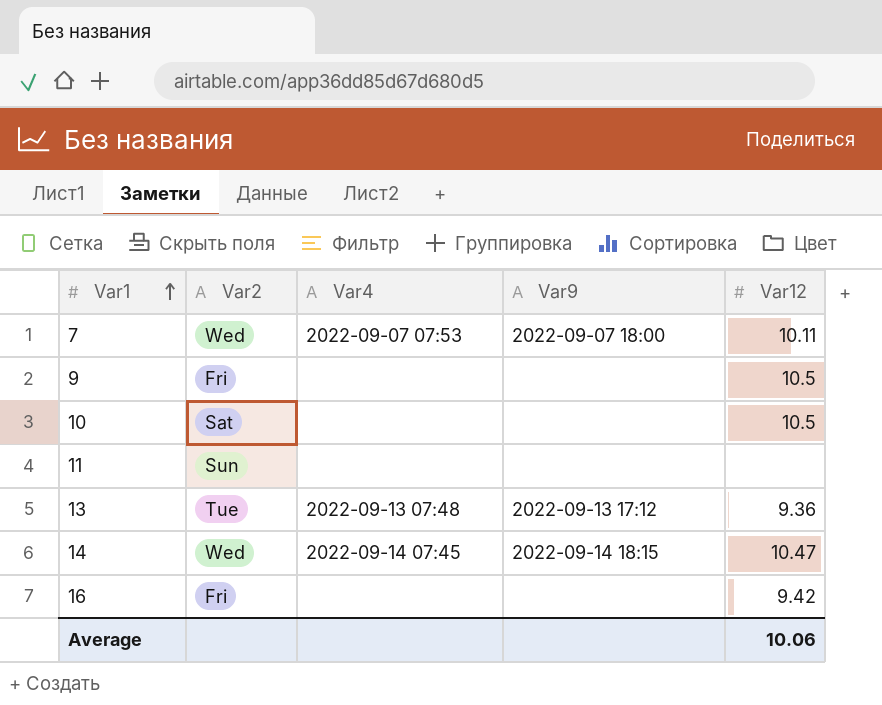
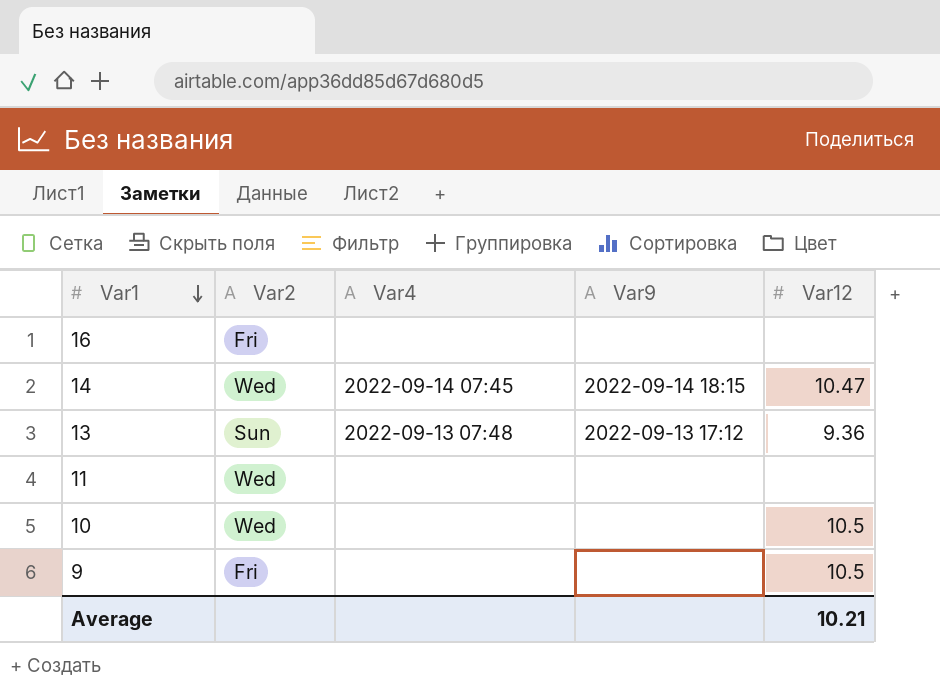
row order: Var1 ascending -> Var1 descending
row 7: Wed | 2022-09-07 07:53 | 2022-09-07 18:00 | 10.11 -> none
16 | Var12: 9.42 -> none
13 | Var2: Tue -> Sun
11 | Var2: Sun -> Wed
10 | Var2: Sat -> Wed
Average | Var12: 10.06 -> 10.21

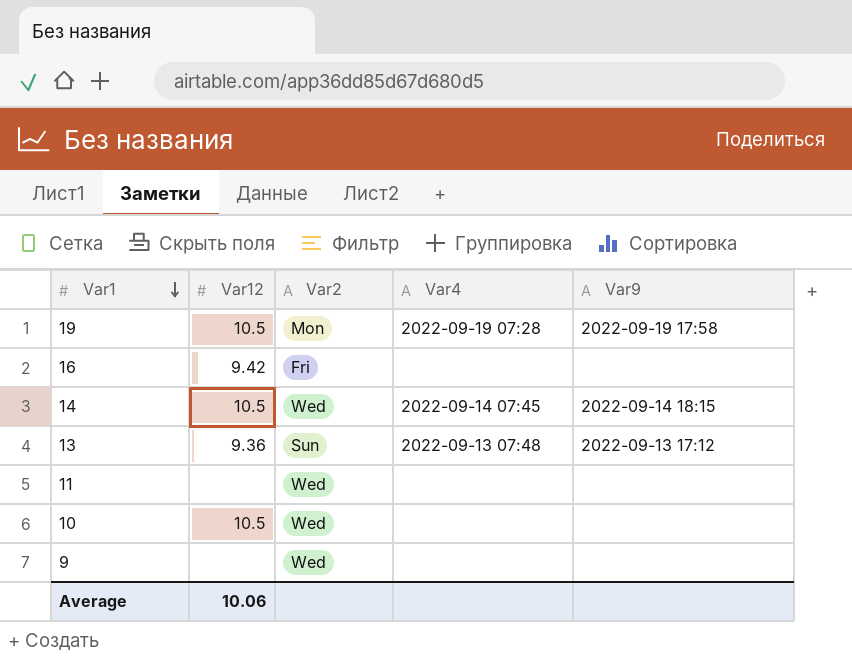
column Var12 | position: 5 -> 2
row 19: none -> 10.5 | Mon | 2022-09-19 07:28 | 2022-09-19 17:58
16 | Var12: none -> 9.42
14 | Var12: 10.47 -> 10.5
9 | Var12: 10.5 -> none
9 | Var2: Fri -> Wed
Average | Var12: 10.21 -> 10.06

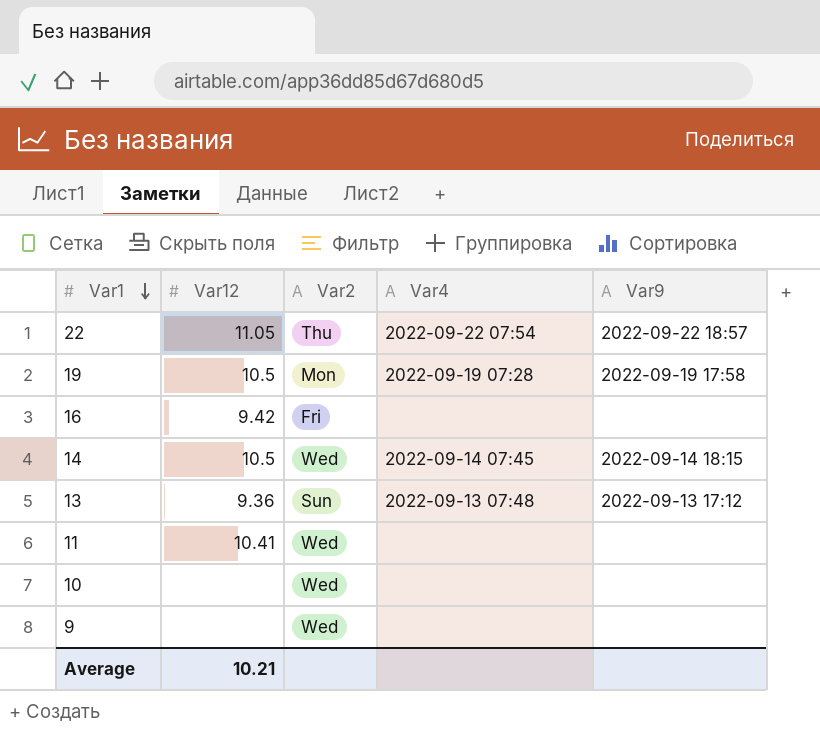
row 22: none -> 11.05 | Thu | 2022-09-22 07:54 | 2022-09-22 18:57
11 | Var12: none -> 10.41
10 | Var12: 10.5 -> none
Average | Var12: 10.06 -> 10.21

